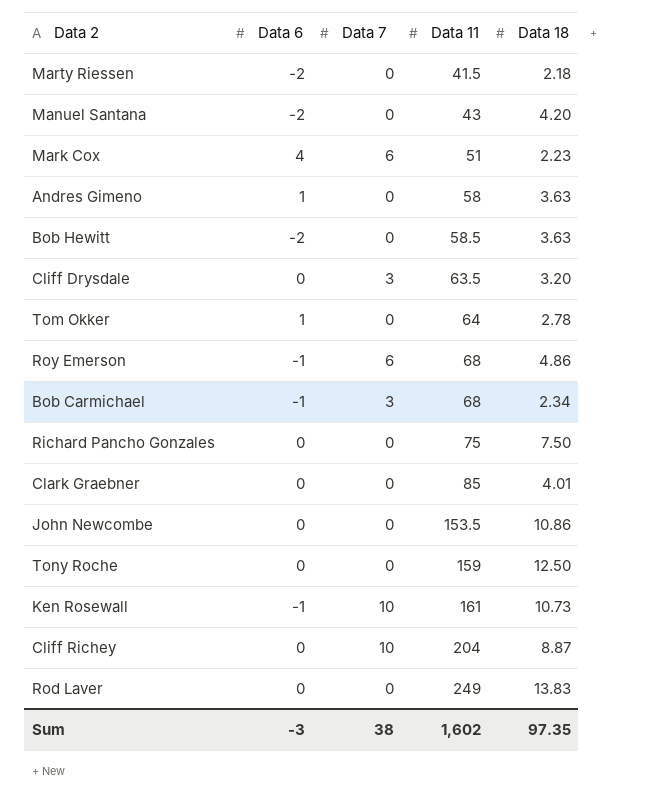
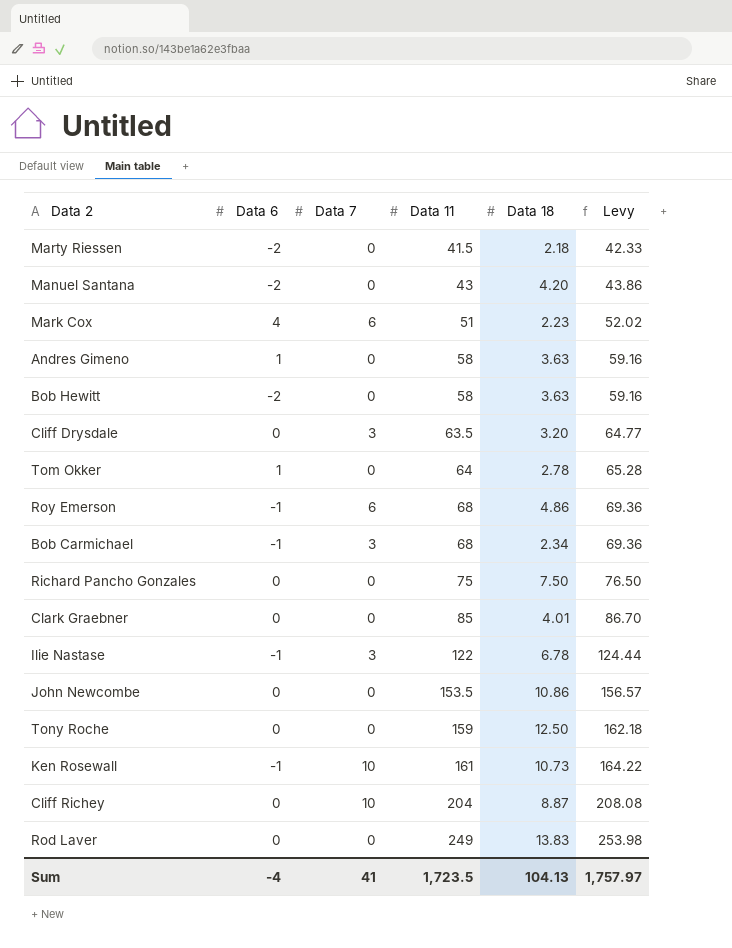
column Levy | formula: none -> [Data 11] * 1.02
Bob Hewitt | Data 11: 58.5 -> 58
row Ilie Nastase: none -> -1 | 3 | 122 | 6.78 | 124.44
Sum | Data 6: -3 -> -4
Sum | Data 7: 38 -> 41
Sum | Data 11: 1,602 -> 1,723.5
Sum | Data 18: 97.35 -> 104.13

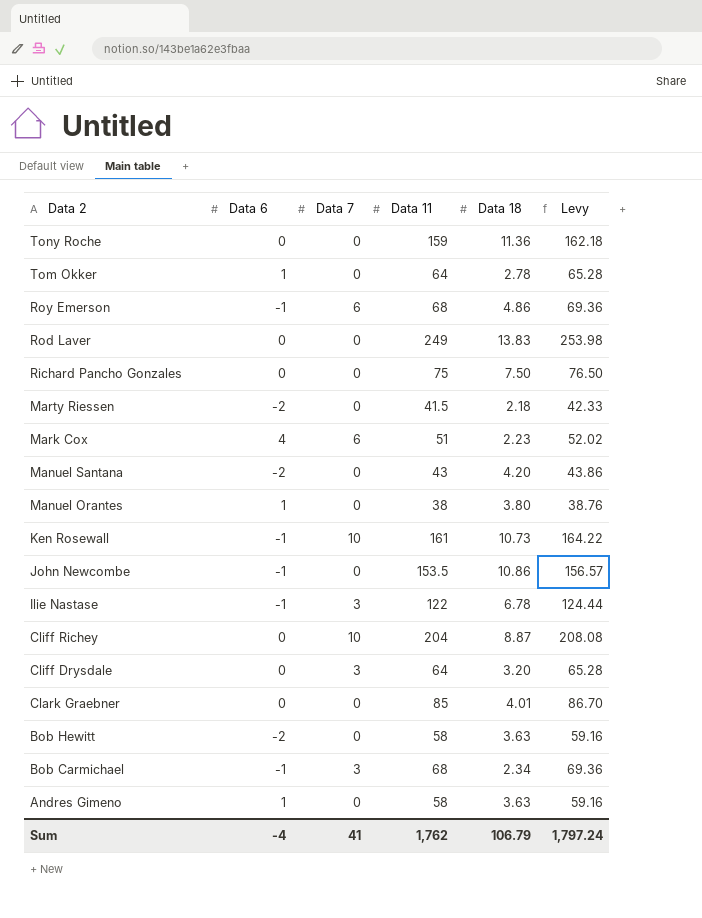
row order: Data 11 ascending -> Data 2 descending
Tony Roche | Data 18: 12.50 -> 11.36
row Manuel Orantes: none -> 1 | 0 | 38 | 3.80 | 38.76
John Newcombe | Data 6: 0 -> -1
Cliff Drysdale | Data 11: 63.5 -> 64
Cliff Drysdale | Levy: 64.77 -> 65.28
Sum | Data 11: 1,723.5 -> 1,762
Sum | Data 18: 104.13 -> 106.79
Sum | Levy: 1,757.97 -> 1,797.24

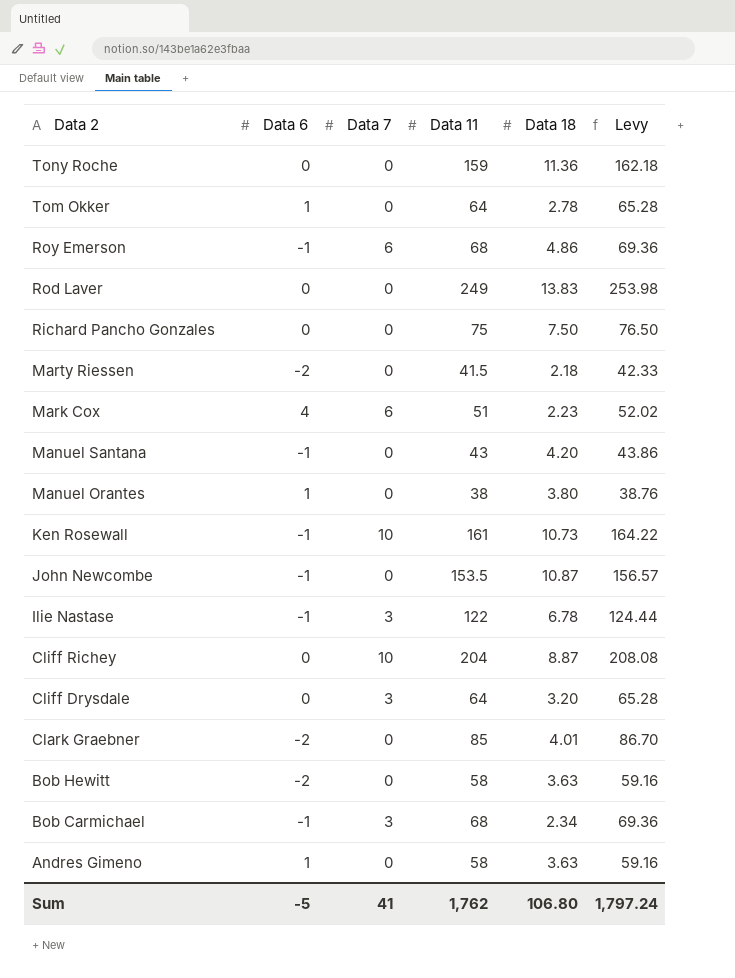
Manuel Santana | Data 6: -2 -> -1
John Newcombe | Data 18: 10.86 -> 10.87
Clark Graebner | Data 6: 0 -> -2
Sum | Data 6: -4 -> -5
Sum | Data 18: 106.79 -> 106.80

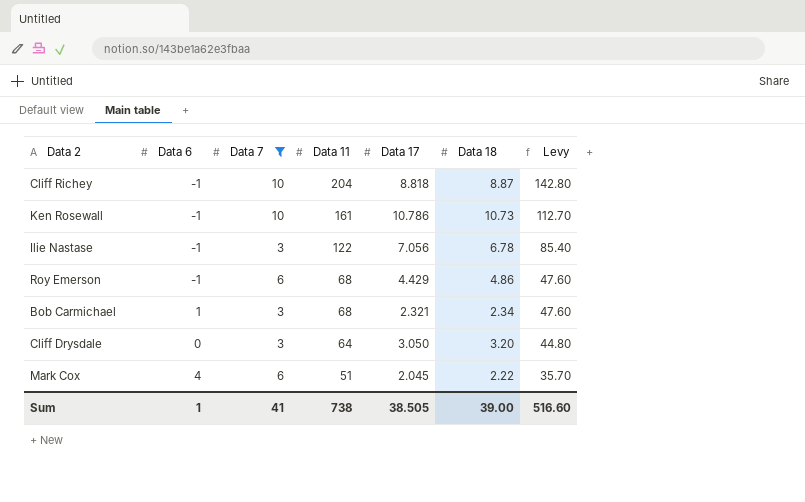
filter: none -> Data 7 != 0
row order: Data 2 descending -> Data 11 descending
column Data 17 | position: none -> 5
column Levy | formula: [Data 11] * 1.02 -> [Data 11] * 0.7
Cliff Richey | Data 6: 0 -> -1
Bob Carmichael | Data 6: -1 -> 1
Mark Cox | Data 18: 2.23 -> 2.22
Sum | Data 6: -5 -> 1
Sum | Data 11: 1,762 -> 738
Sum | Data 18: 106.80 -> 39.00
Sum | Levy: 1,797.24 -> 516.60

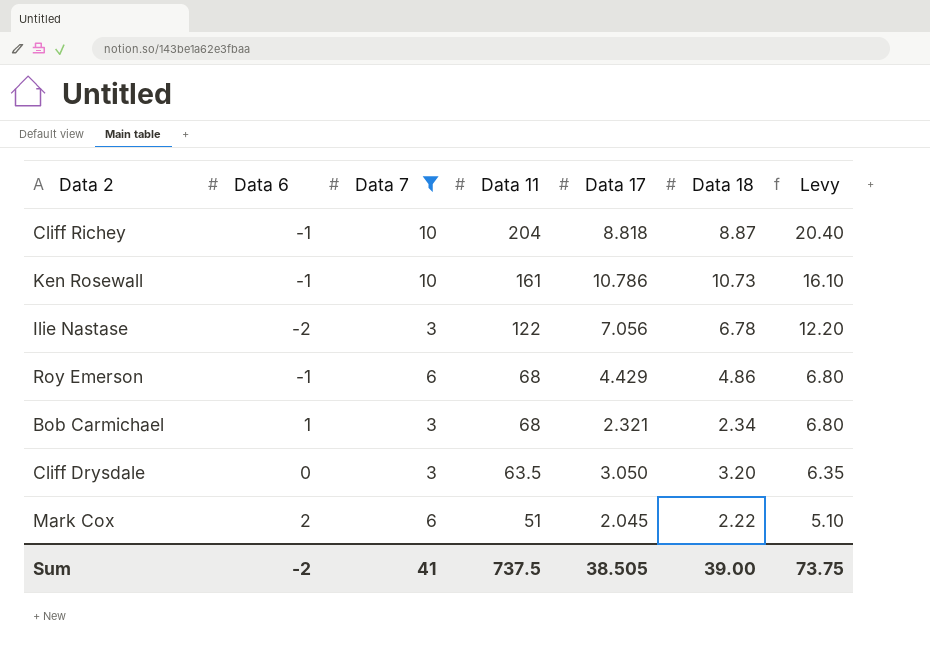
column Levy | formula: [Data 11] * 0.7 -> [Data 11] * 0.1
Ilie Nastase | Data 6: -1 -> -2
Cliff Drysdale | Data 11: 64 -> 63.5
Mark Cox | Data 6: 4 -> 2
Sum | Data 6: 1 -> -2
Sum | Data 11: 738 -> 737.5
Sum | Levy: 516.60 -> 73.75

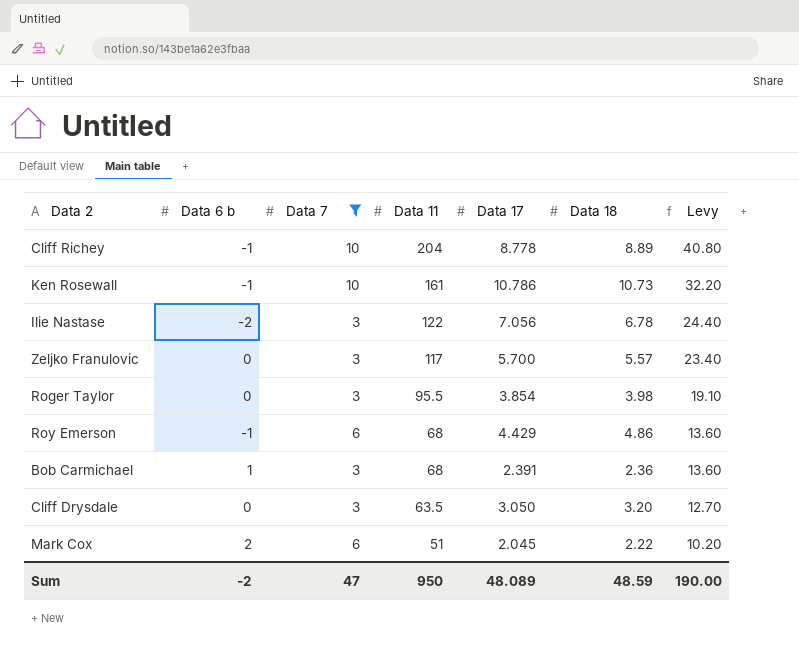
column name: Data 6 -> Data 6 b
column Levy | formula: [Data 11] * 0.1 -> [Data 11] * 0.2
Cliff Richey | Data 17: 8.818 -> 8.778
Cliff Richey | Data 18: 8.87 -> 8.89
row Zeljko Franulovic: none -> 0 | 3 | 117 | 5.700 | 5.57 | 23.40
row Roger Taylor: none -> 0 | 3 | 95.5 | 3.854 | 3.98 | 19.10
Bob Carmichael | Data 17: 2.321 -> 2.391
Bob Carmichael | Data 18: 2.34 -> 2.36
Sum | Data 7: 41 -> 47
Sum | Data 11: 737.5 -> 950
Sum | Data 17: 38.505 -> 48.089
Sum | Data 18: 39.00 -> 48.59
Sum | Levy: 73.75 -> 190.00

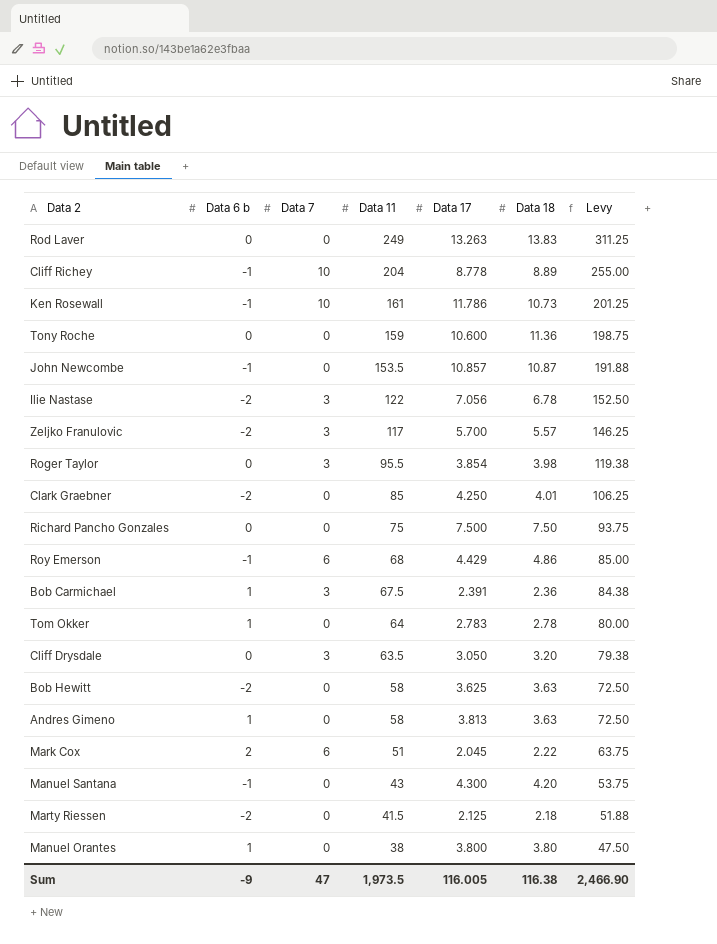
filter: Data 7 != 0 -> none
column Levy | formula: [Data 11] * 0.2 -> [Data 11] * 1.25
Ken Rosewall | Data 17: 10.786 -> 11.786
Zeljko Franulovic | Data 6 b: 0 -> -2
Bob Carmichael | Data 11: 68 -> 67.5
Sum | Data 6 b: -2 -> -9
Sum | Data 11: 950 -> 1,973.5
Sum | Data 17: 48.089 -> 116.005
Sum | Data 18: 48.59 -> 116.38
Sum | Levy: 190.00 -> 2,466.90

